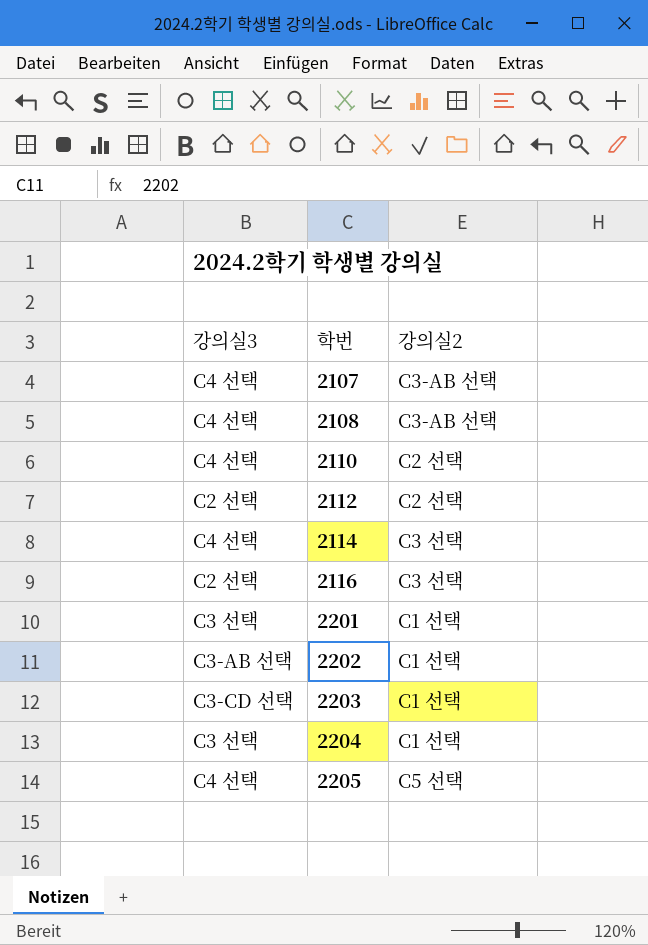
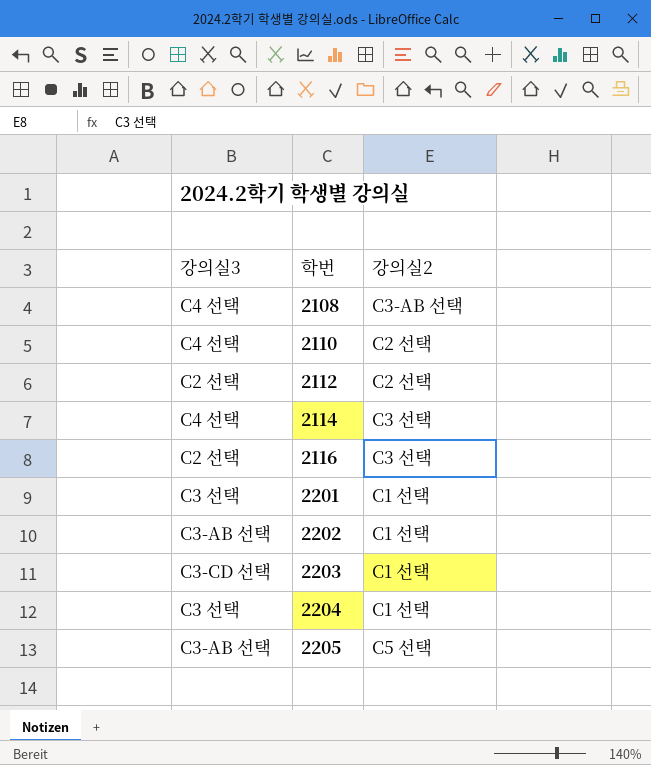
row 2107: C4 선택 | C3-AB 선택 -> none
2205 | 강의실3: C4 선택 -> C3-AB 선택

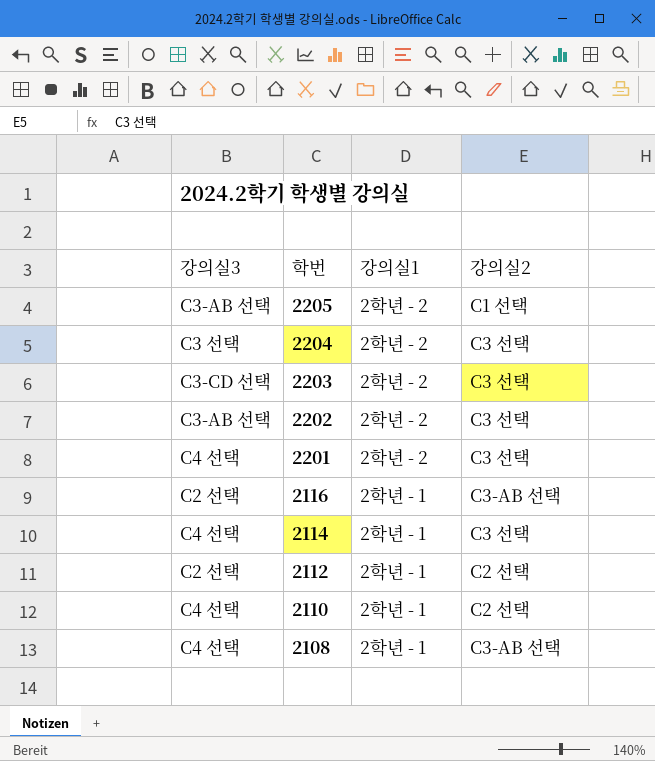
row order: 학번 ascending -> 학번 descending
column 강의실1 | position: none -> 3
2205 | 강의실2: C5 선택 -> C1 선택
2204 | 강의실2: C1 선택 -> C3 선택
2203 | 강의실2: C1 선택 -> C3 선택
2202 | 강의실2: C1 선택 -> C3 선택
2201 | 강의실3: C3 선택 -> C4 선택
2201 | 강의실2: C1 선택 -> C3 선택
2116 | 강의실2: C3 선택 -> C3-AB 선택

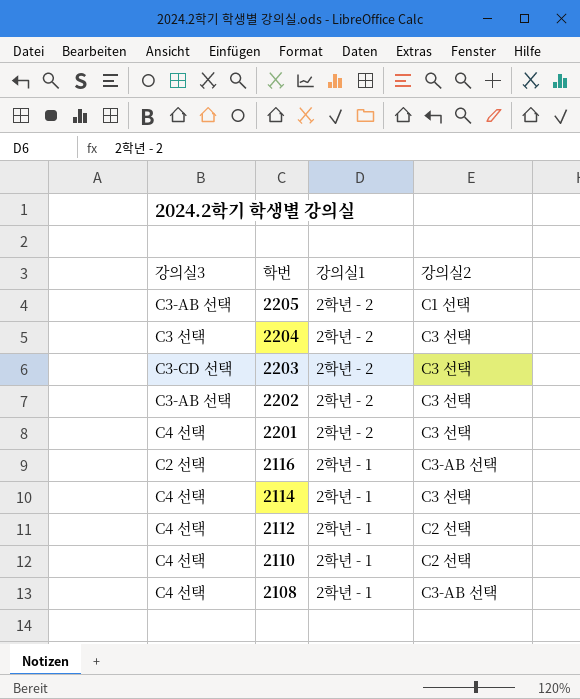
2112 | 강의실3: C2 선택 -> C4 선택

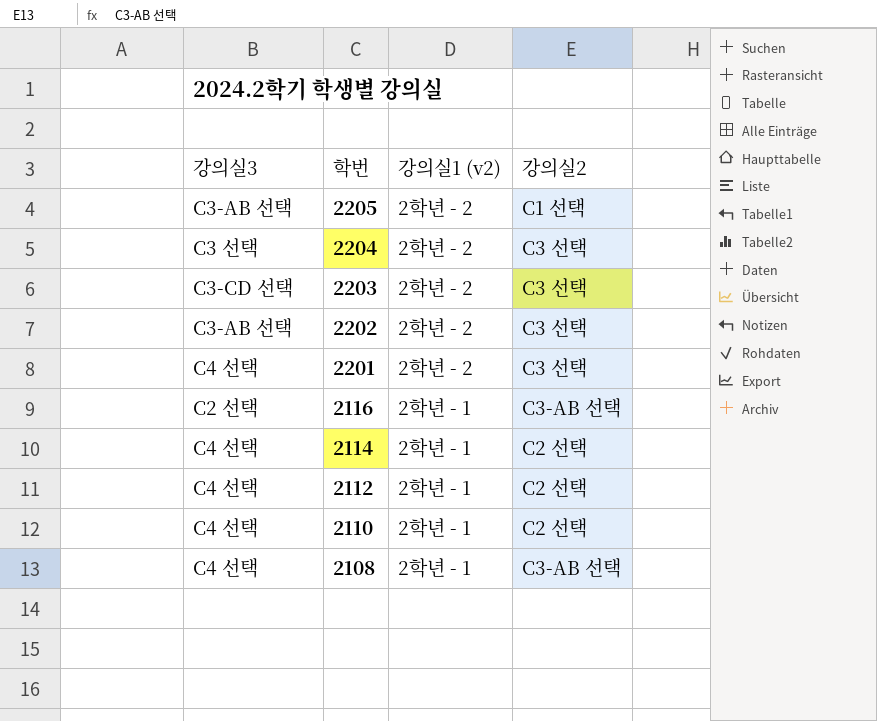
column name: 강의실1 -> 강의실1 (v2)
2114 | 강의실2: C3 선택 -> C2 선택

